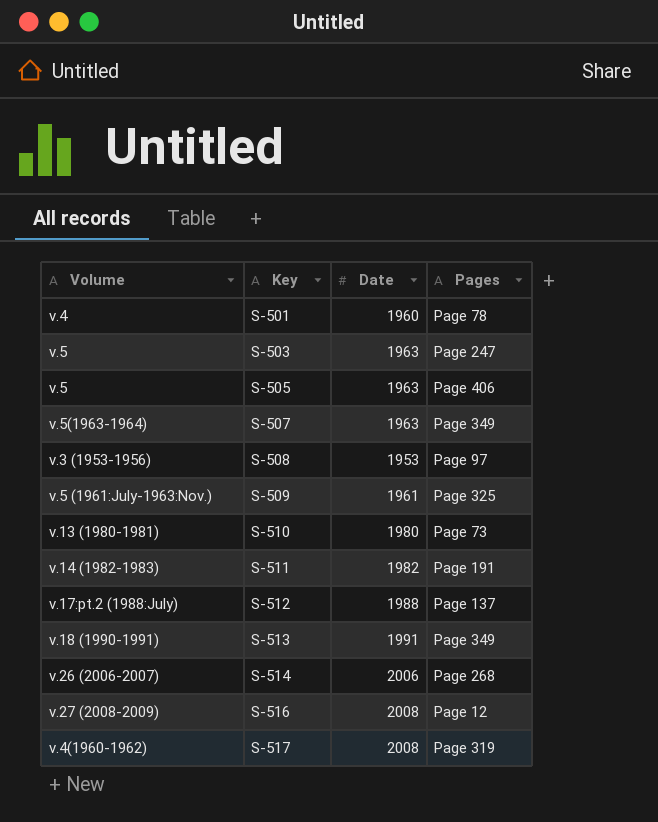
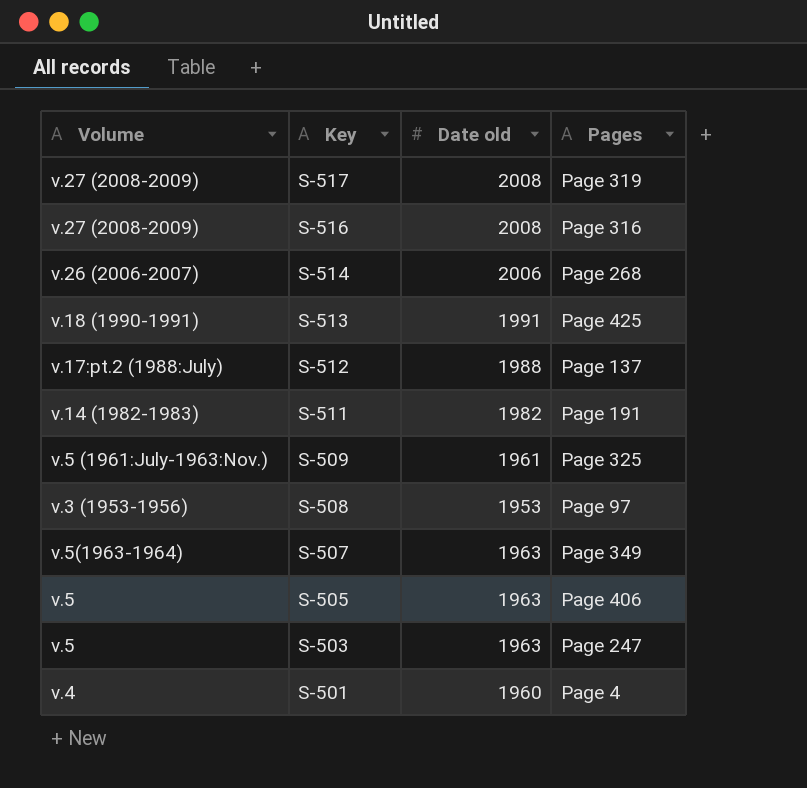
row order: Key ascending -> Key descending
column name: Date -> Date old
row S-510: v.13 (1980-1981) | 1980 | Page 73 -> none
S-517 | Volume: v.4(1960-1962) -> v.27 (2008-2009)
S-516 | Pages: Page 12 -> Page 316
S-513 | Pages: Page 349 -> Page 425
S-501 | Pages: Page 78 -> Page 4

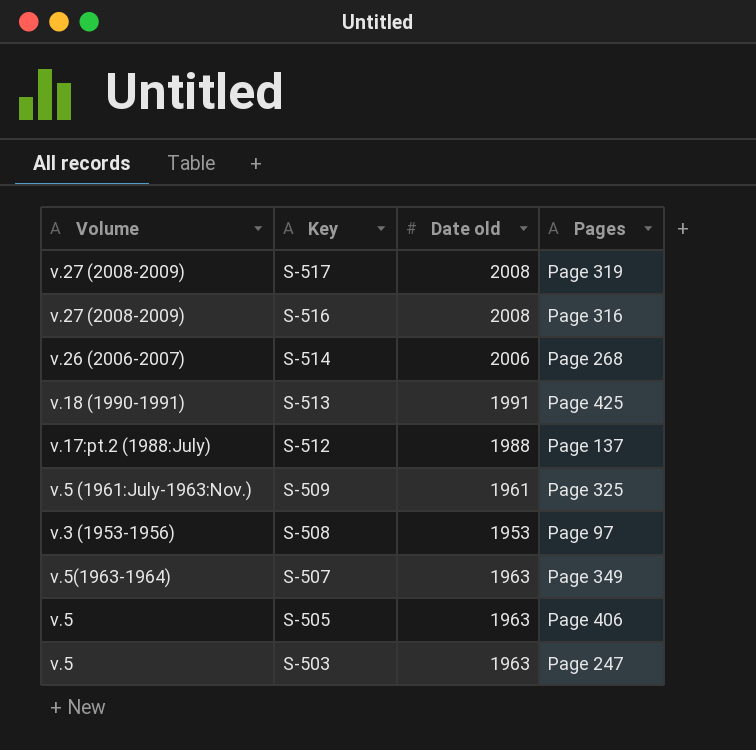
row S-511: v.14 (1982-1983) | 1982 | Page 191 -> none
row S-501: v.4 | 1960 | Page 4 -> none

